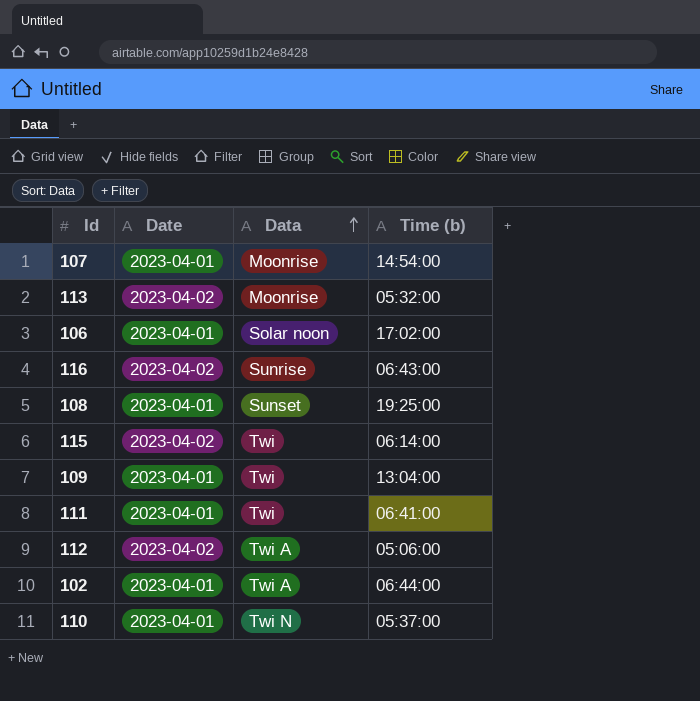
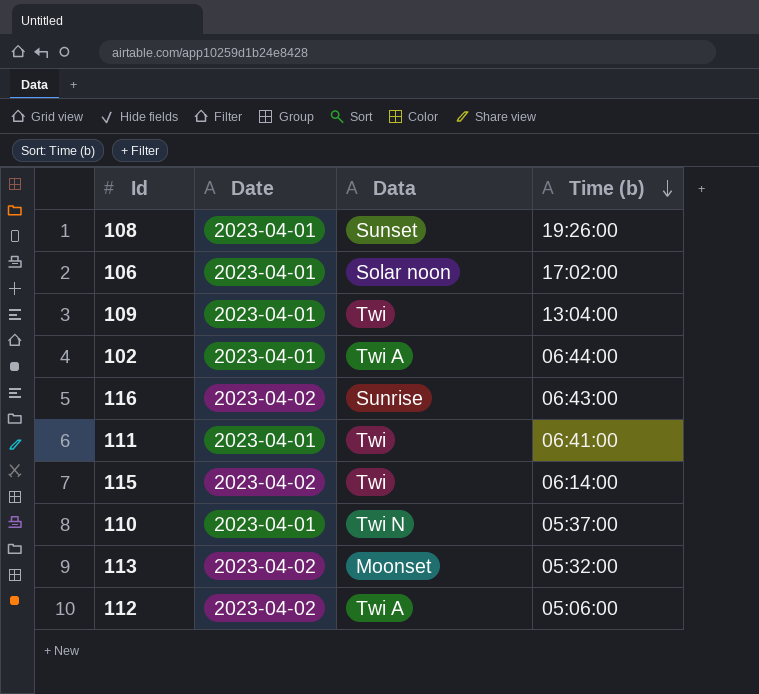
row order: Data ascending -> Time (b) descending
row 107: 2023-04-01 | Moonrise | 14:54:00 -> none
108 | Time (b): 19:25:00 -> 19:26:00
113 | Data: Moonrise -> Moonset

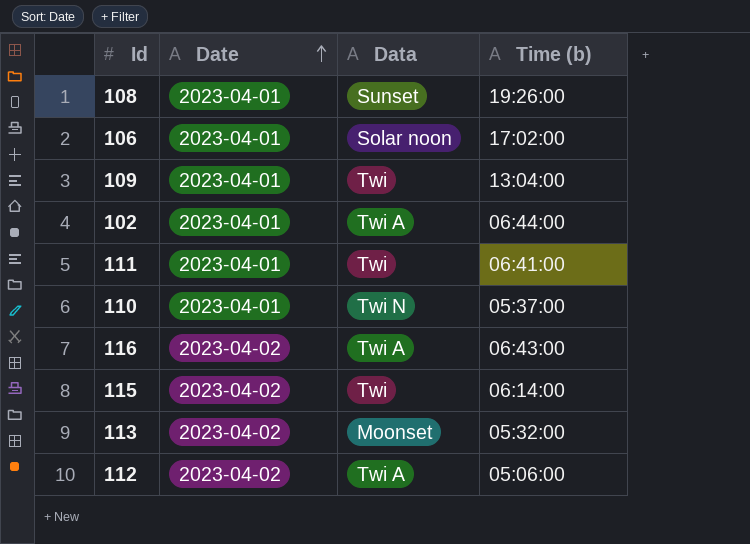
row order: Time (b) descending -> Date ascending
116 | Data: Sunrise -> Twi A

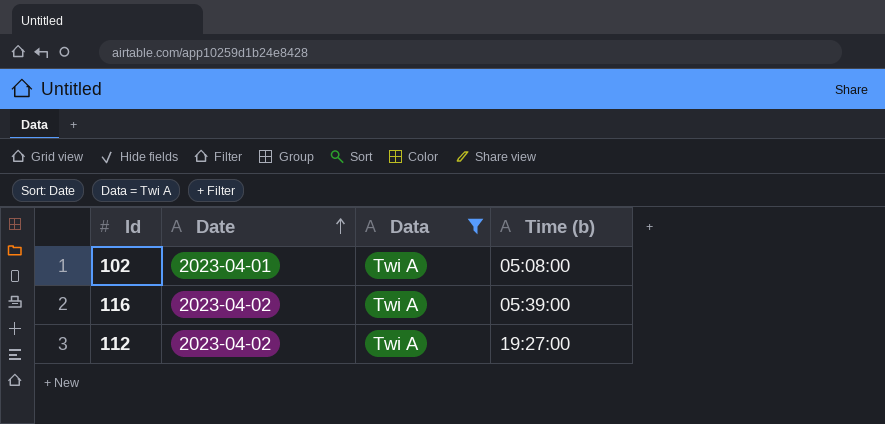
filter: none -> Data = Twi A
102 | Time (b): 06:44:00 -> 05:08:00
116 | Time (b): 06:43:00 -> 05:39:00
112 | Time (b): 05:06:00 -> 19:27:00

